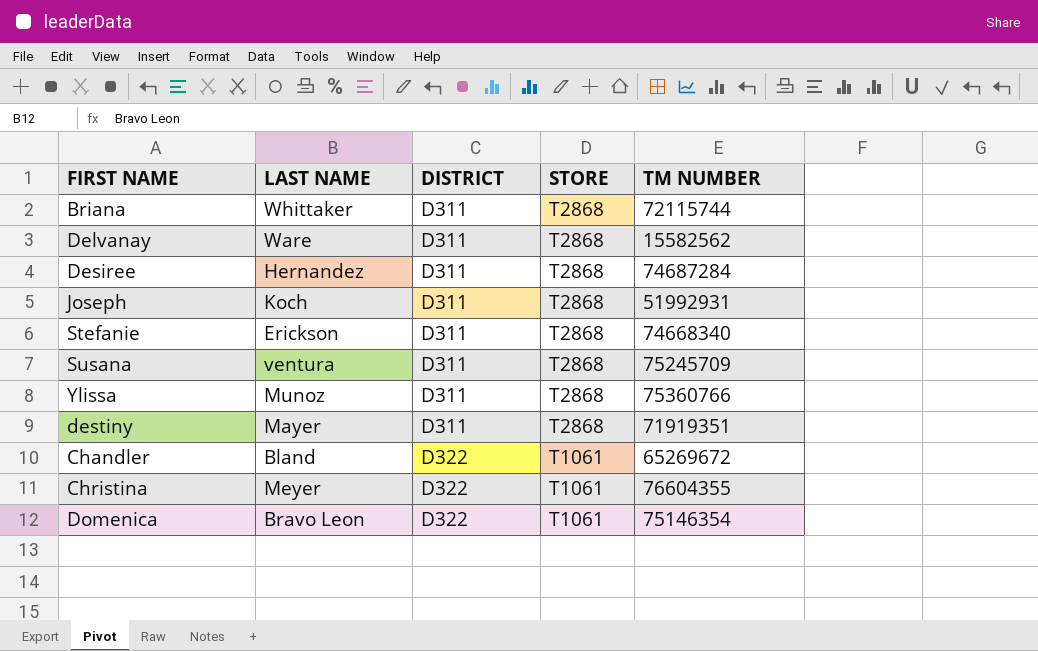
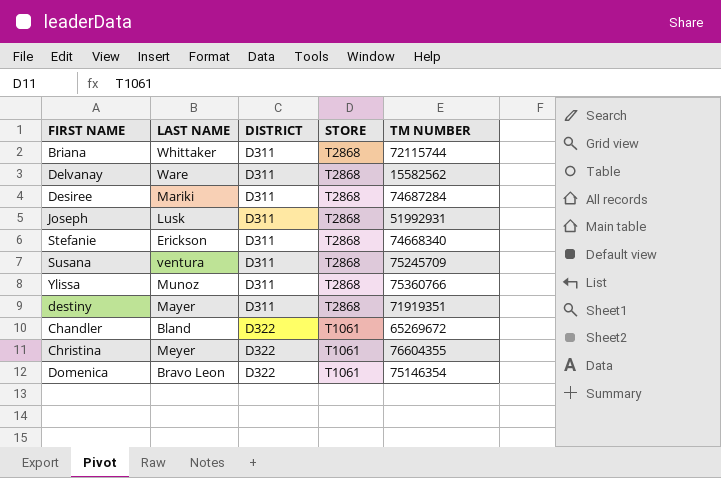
Desiree | LAST NAME: Hernandez -> Mariki
Joseph | LAST NAME: Koch -> Lusk

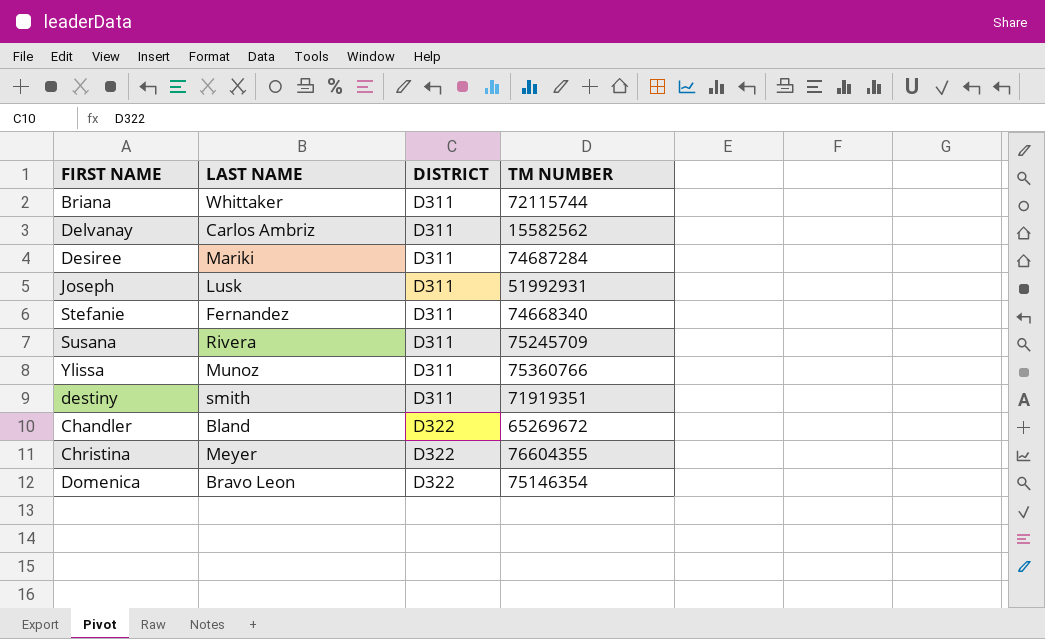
column STORE | position: 4 -> none
Delvanay | LAST NAME: Ware -> Carlos Ambriz
Stefanie | LAST NAME: Erickson -> Fernandez
Susana | LAST NAME: ventura -> Rivera
destiny | LAST NAME: Mayer -> smith

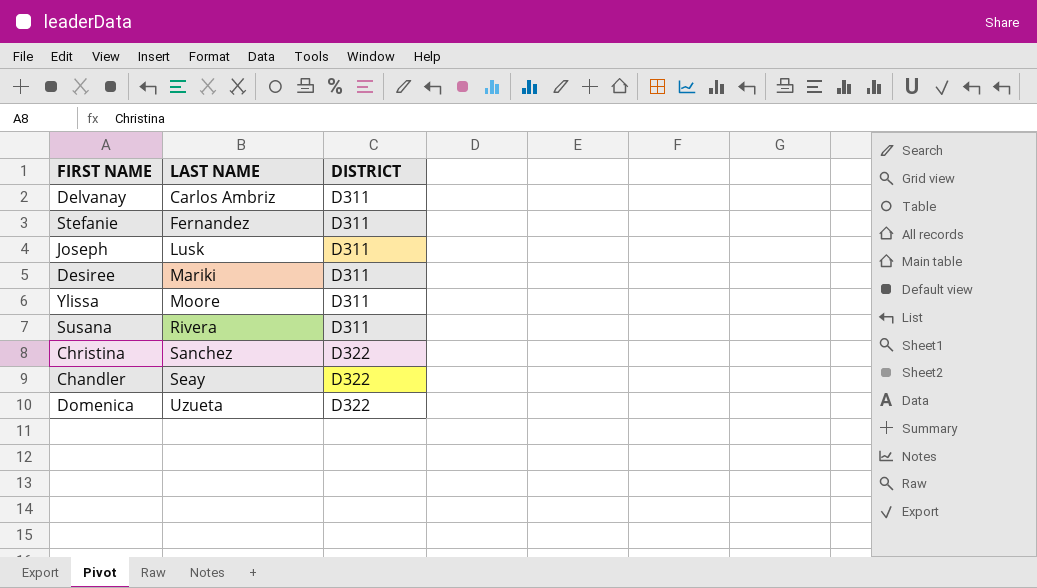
row order: DISTRICT ascending -> LAST NAME ascending
column TM NUMBER | position: 4 -> none
row Briana: Whittaker | D311 | 72115744 -> none
row destiny: smith | D311 | 71919351 -> none
Ylissa | LAST NAME: Munoz -> Moore
Christina | LAST NAME: Meyer -> Sanchez
Chandler | LAST NAME: Bland -> Seay
Domenica | LAST NAME: Bravo Leon -> Uzueta

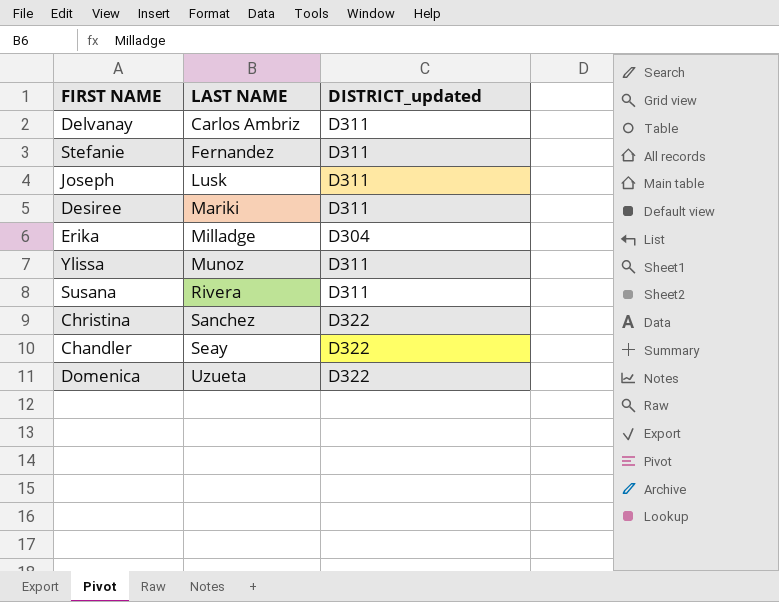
column name: DISTRICT -> DISTRICT_updated
row Erika: none -> Milladge | D304
Ylissa | LAST NAME: Moore -> Munoz

